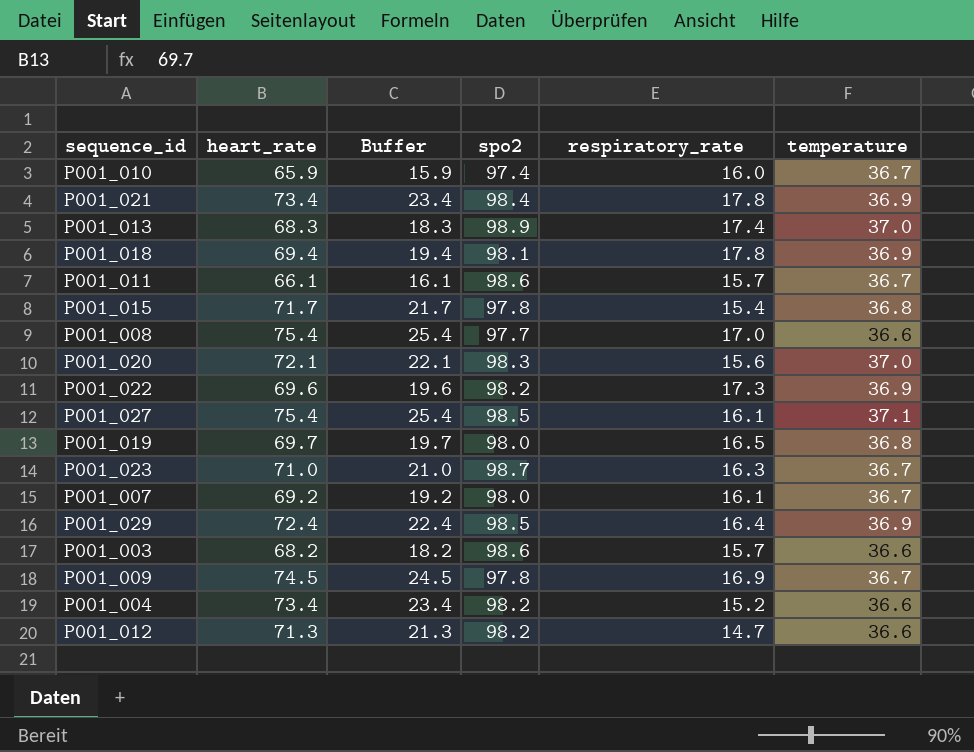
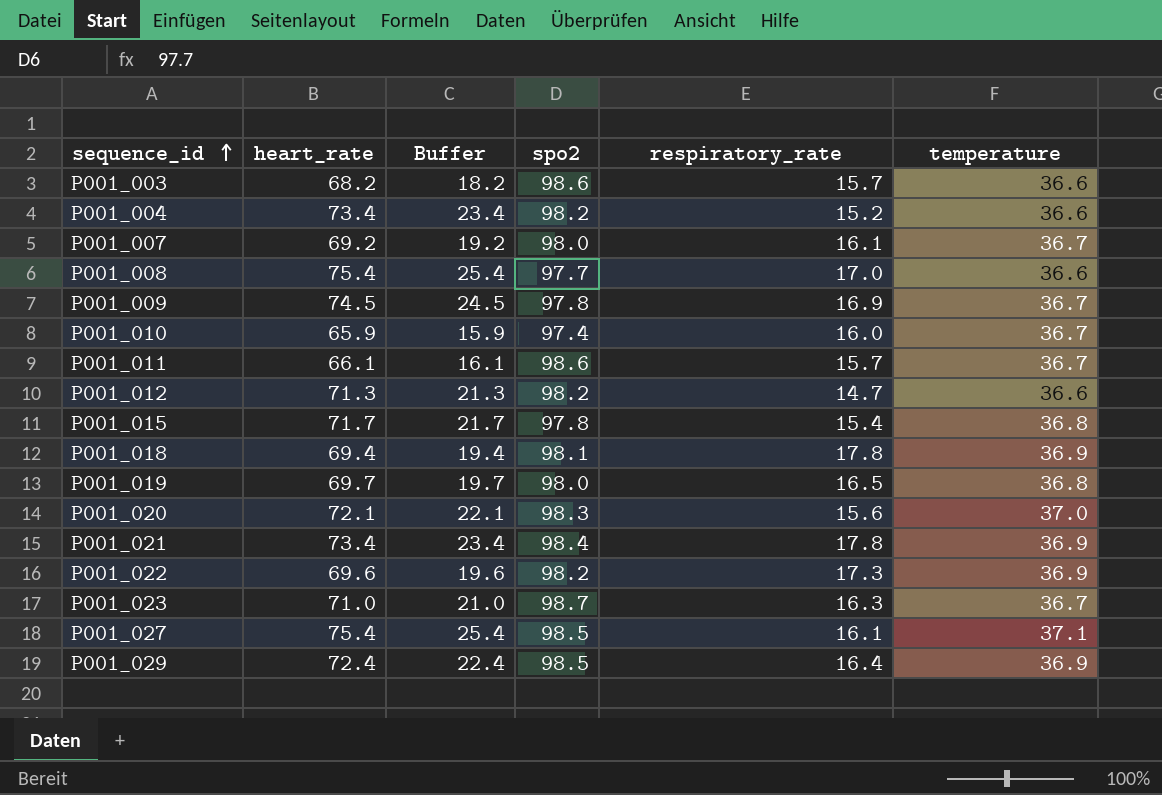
row order: none -> sequence_id ascending
row P001_013: 68.3 | 18.3 | 98.9 | 17.4 | 37.0 -> none

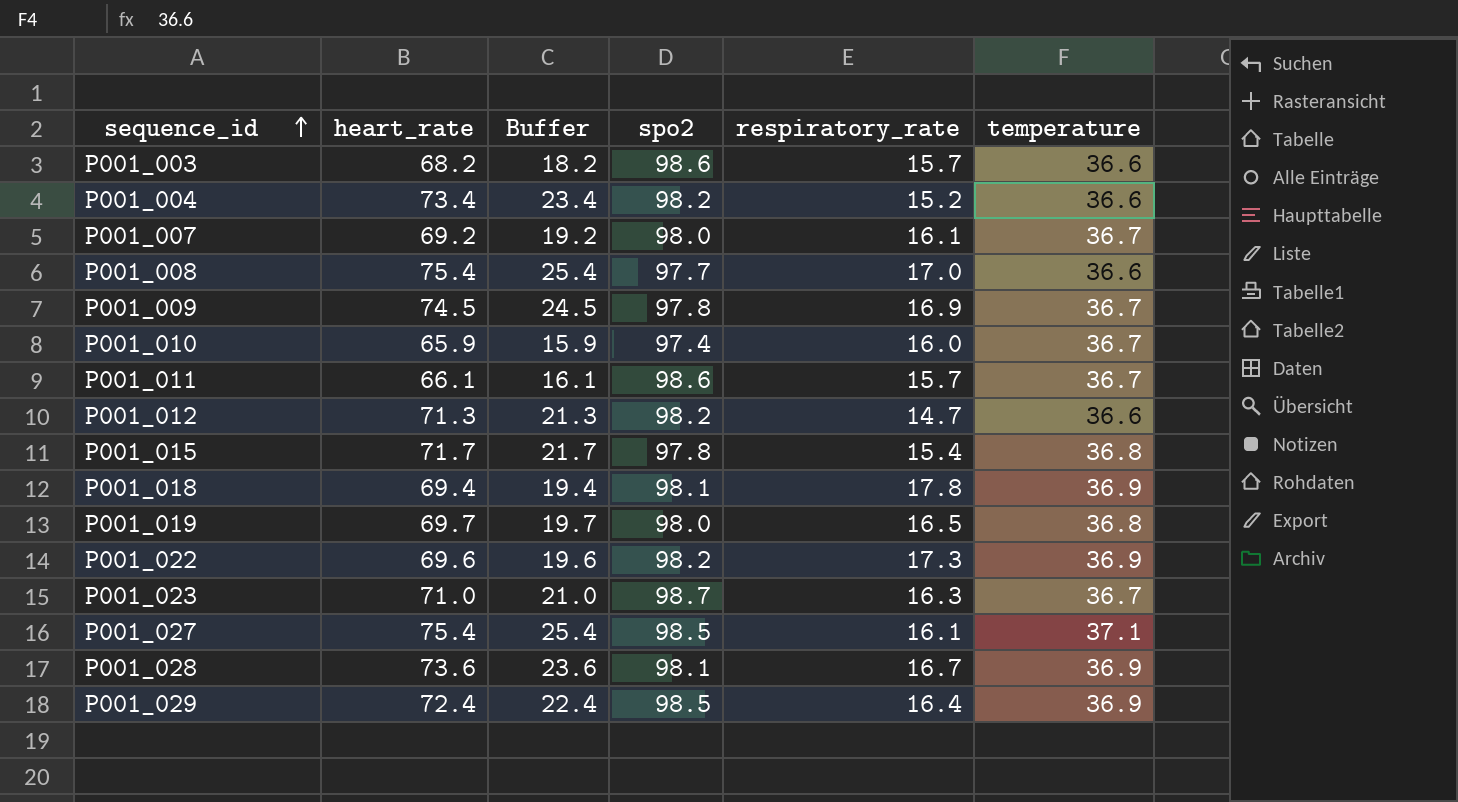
row P001_020: 72.1 | 22.1 | 98.3 | 15.6 | 37.0 -> none
row P001_021: 73.4 | 23.4 | 98.4 | 17.8 | 36.9 -> none
row P001_028: none -> 73.6 | 23.6 | 98.1 | 16.7 | 36.9

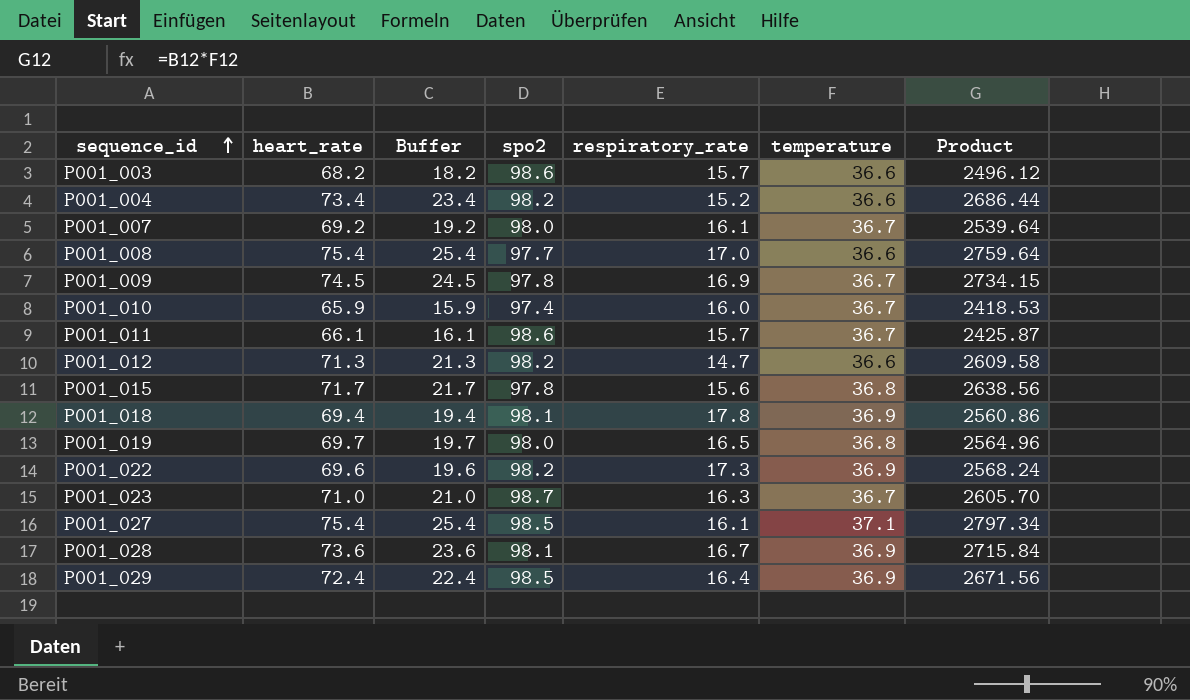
column Product | formula: none -> [heart_rate] * [temperature]
P001_015 | respiratory_rate: 15.4 -> 15.6

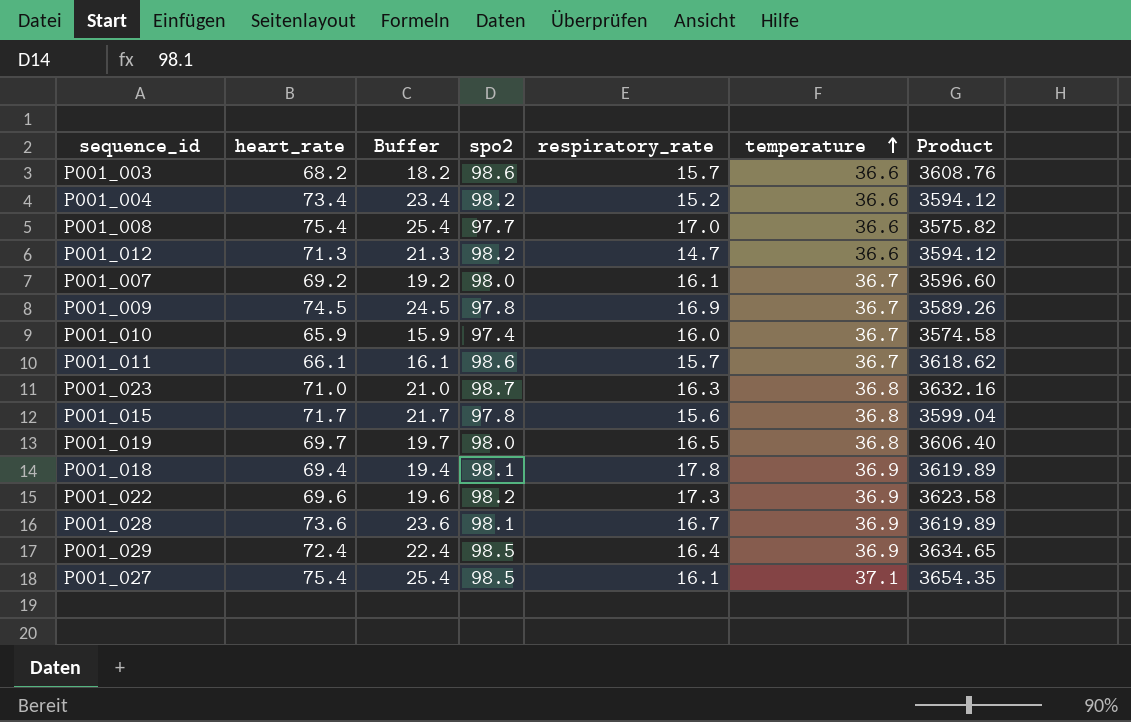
row order: sequence_id ascending -> temperature ascending
column Product | formula: [heart_rate] * [temperature] -> [spo2] * [temperature]
P001_023 | temperature: 36.7 -> 36.8

